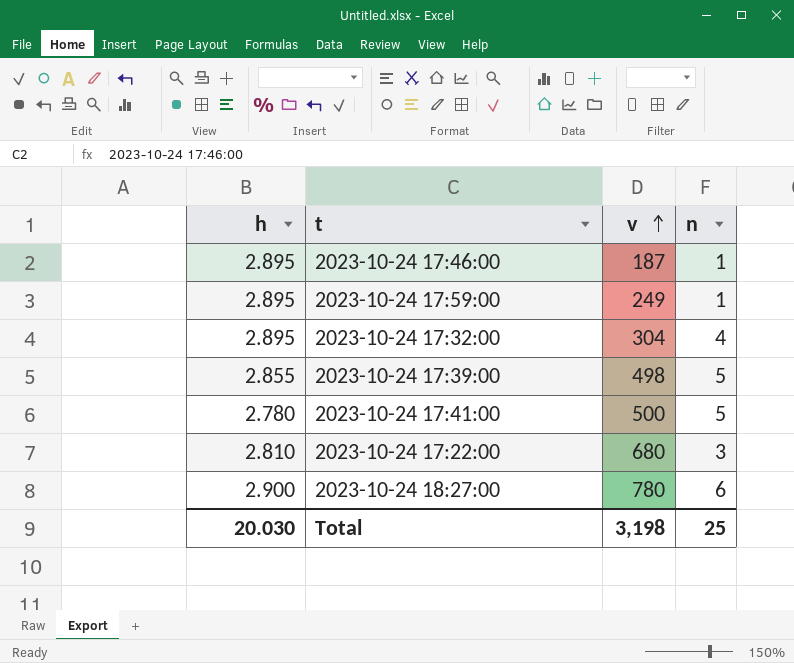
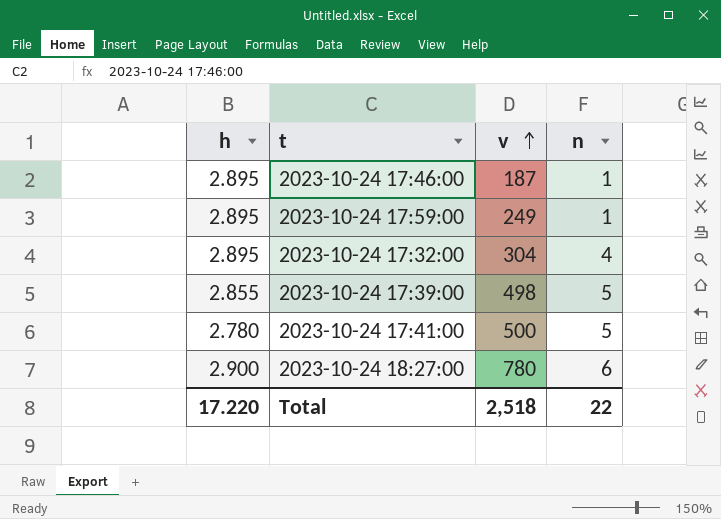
row 2023-10-24 17:22:00: 2.810 | 680 | 3 -> none
Total | h: 20.030 -> 17.220
Total | v: 3,198 -> 2,518
Total | n: 25 -> 22

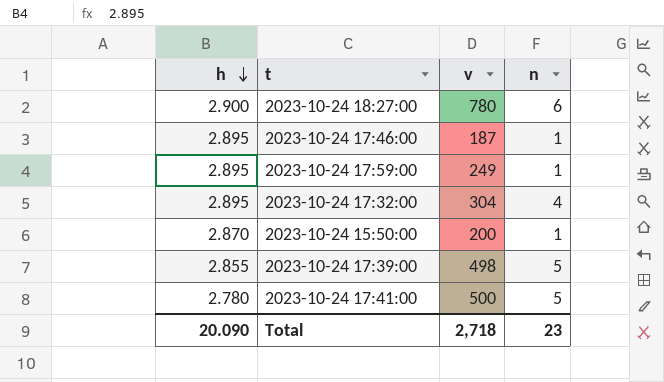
row order: v ascending -> h descending
row 2023-10-24 15:50:00: none -> 2.870 | 200 | 1
Total | h: 17.220 -> 20.090
Total | v: 2,518 -> 2,718
Total | n: 22 -> 23

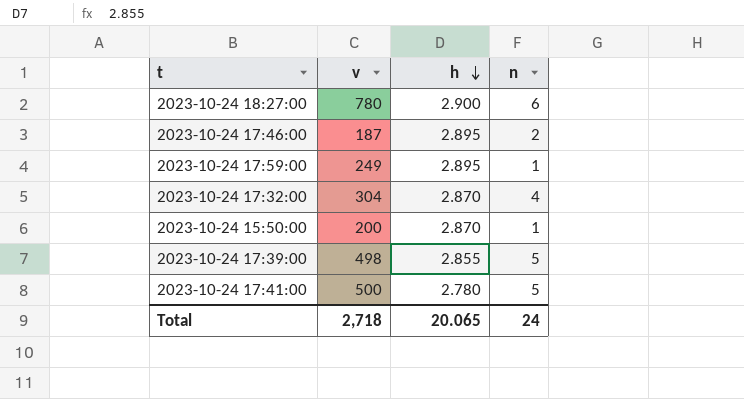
column h | position: 1 -> 3
2023-10-24 17:46:00 | n: 1 -> 2
2023-10-24 17:32:00 | h: 2.895 -> 2.870
Total | h: 20.090 -> 20.065
Total | n: 23 -> 24

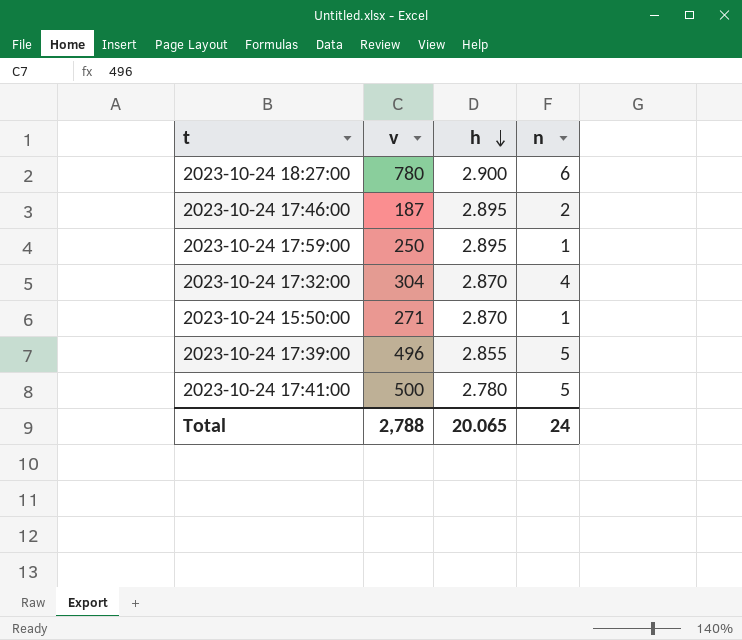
2023-10-24 17:59:00 | v: 249 -> 250
2023-10-24 15:50:00 | v: 200 -> 271
2023-10-24 17:39:00 | v: 498 -> 496
Total | v: 2,718 -> 2,788

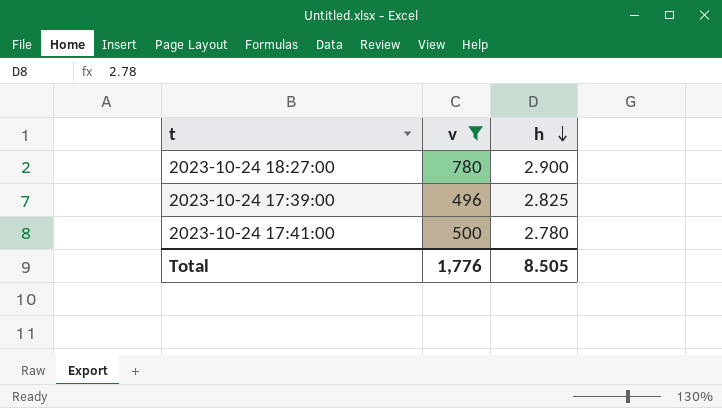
filter: none -> v >= 496
column n | position: 4 -> none
2023-10-24 17:39:00 | h: 2.855 -> 2.825
Total | v: 2,788 -> 1,776
Total | h: 20.065 -> 8.505

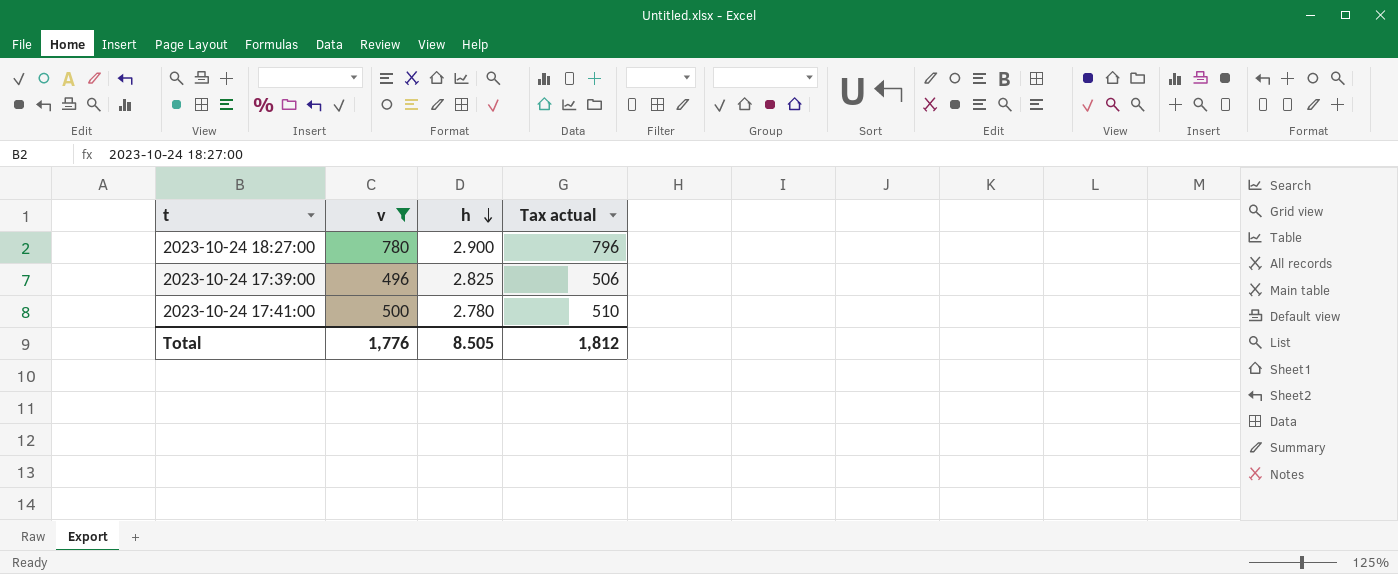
column Tax actual | formula: none -> [v] * 1.02

